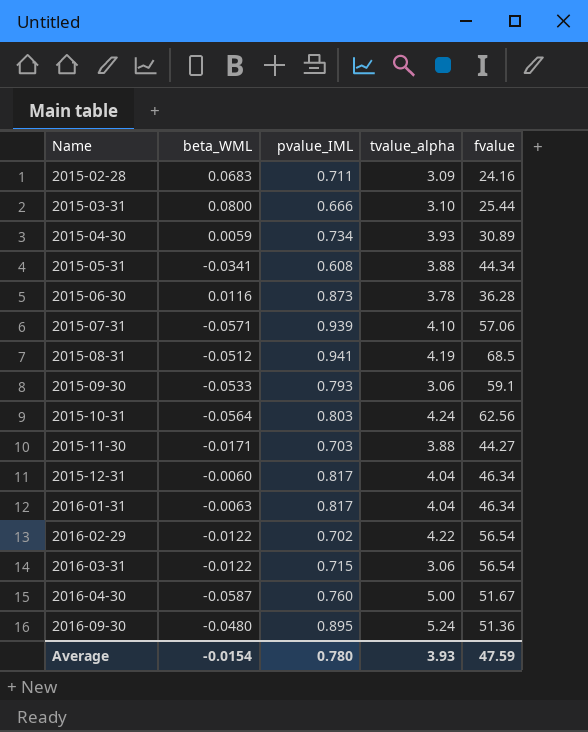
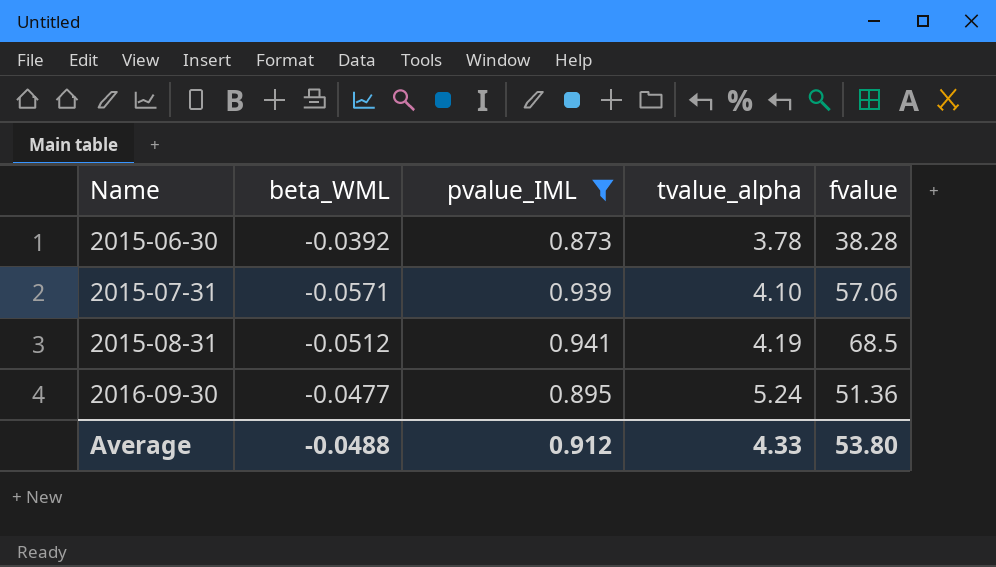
filter: none -> pvalue_IML >= 0.873
2015-06-30 | beta_WML: 0.0116 -> -0.0392
2015-06-30 | fvalue: 36.28 -> 38.28
2016-09-30 | beta_WML: -0.0480 -> -0.0477
Average | beta_WML: -0.0154 -> -0.0488
Average | pvalue_IML: 0.780 -> 0.912
Average | tvalue_alpha: 3.93 -> 4.33
Average | fvalue: 47.59 -> 53.80

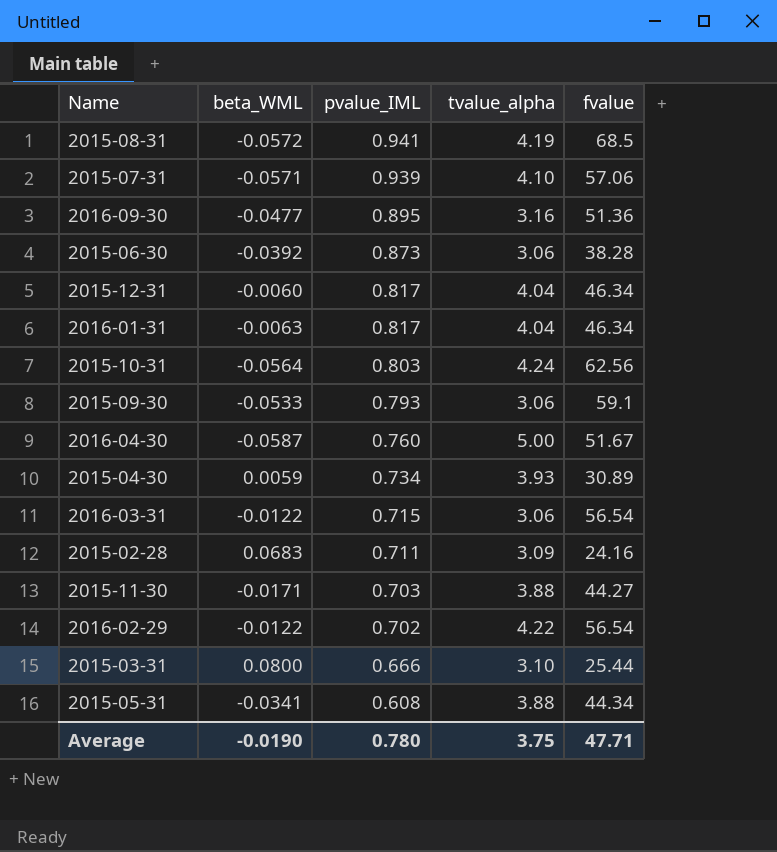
filter: pvalue_IML >= 0.873 -> none
row order: Name ascending -> pvalue_IML descending
2015-08-31 | beta_WML: -0.0512 -> -0.0572
2016-09-30 | tvalue_alpha: 5.24 -> 3.16
2015-06-30 | tvalue_alpha: 3.78 -> 3.06
Average | beta_WML: -0.0488 -> -0.0190
Average | pvalue_IML: 0.912 -> 0.780
Average | tvalue_alpha: 4.33 -> 3.75
Average | fvalue: 53.80 -> 47.71

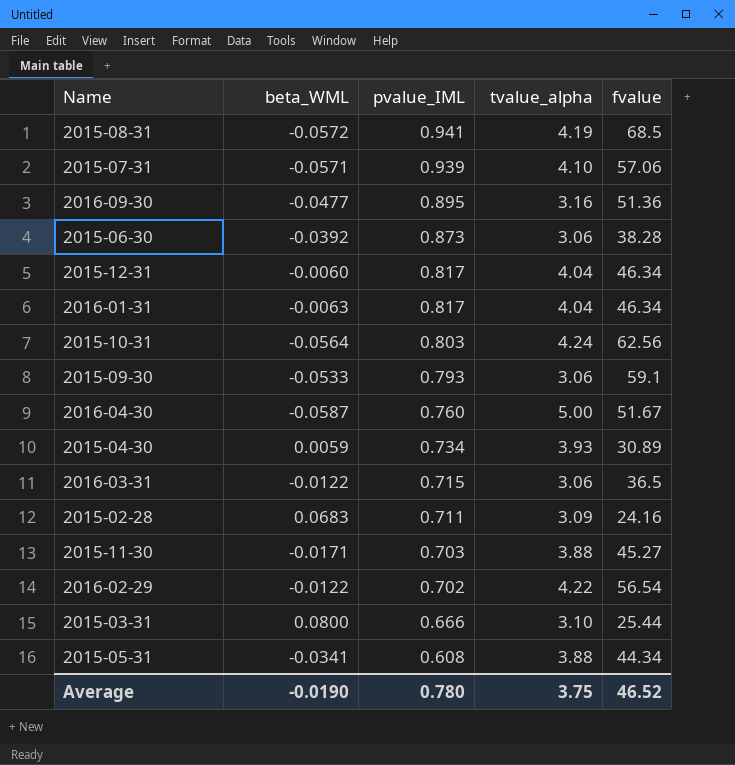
2016-03-31 | fvalue: 56.54 -> 36.5
2015-11-30 | fvalue: 44.27 -> 45.27
Average | fvalue: 47.71 -> 46.52

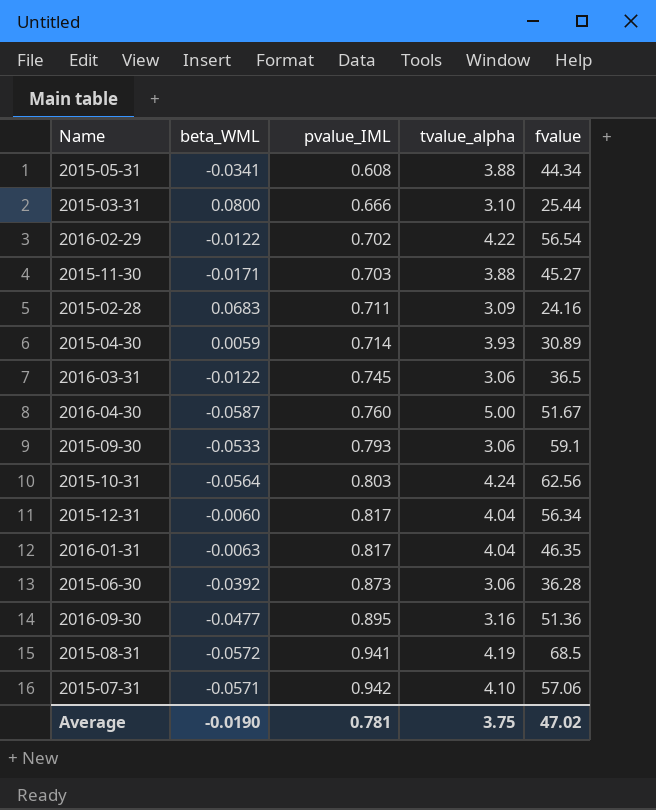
row order: pvalue_IML descending -> pvalue_IML ascending
2015-04-30 | pvalue_IML: 0.734 -> 0.714
2016-03-31 | pvalue_IML: 0.715 -> 0.745
2015-12-31 | fvalue: 46.34 -> 56.34
2016-01-31 | fvalue: 46.34 -> 46.35
2015-06-30 | fvalue: 38.28 -> 36.28
2015-07-31 | pvalue_IML: 0.939 -> 0.942
Average | pvalue_IML: 0.780 -> 0.781
Average | fvalue: 46.52 -> 47.02

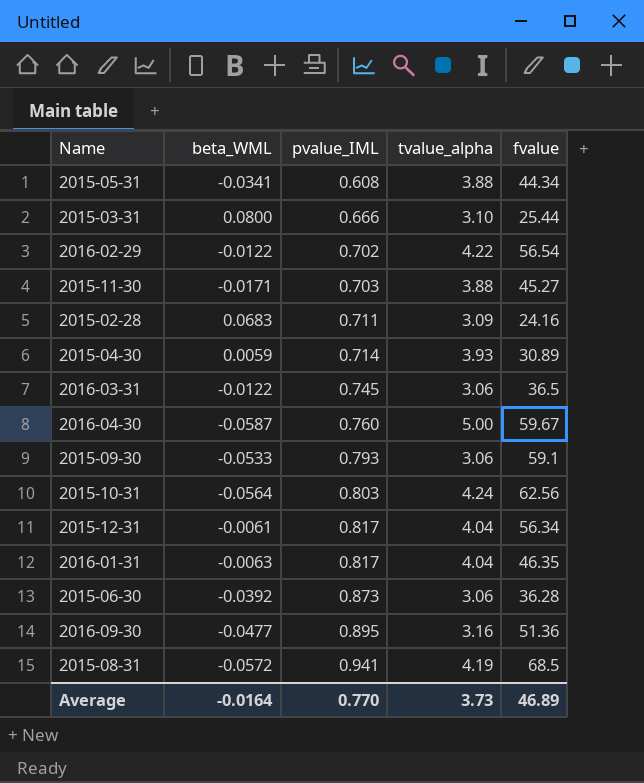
row 2015-07-31: -0.0571 | 0.942 | 4.10 | 57.06 -> none
2016-04-30 | fvalue: 51.67 -> 59.67
2015-12-31 | beta_WML: -0.0060 -> -0.0061
Average | beta_WML: -0.0190 -> -0.0164
Average | pvalue_IML: 0.781 -> 0.770
Average | tvalue_alpha: 3.75 -> 3.73
Average | fvalue: 47.02 -> 46.89

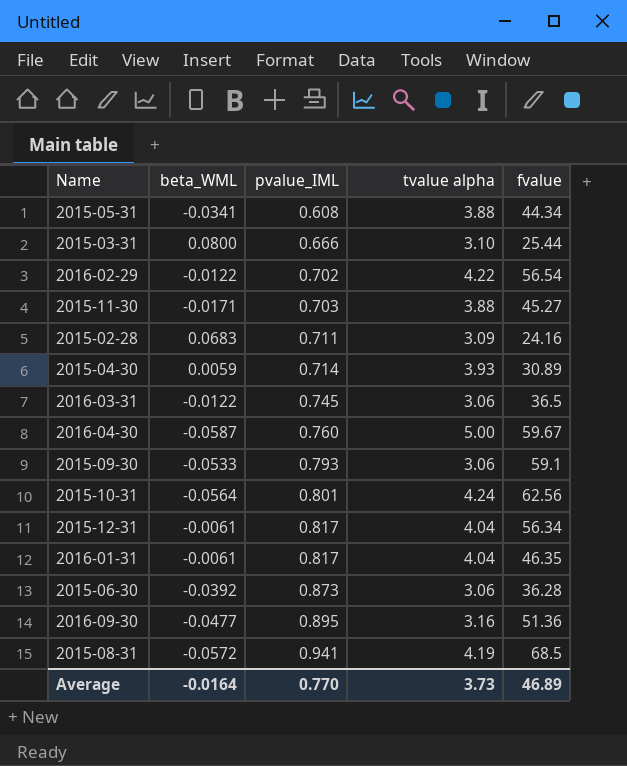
column name: tvalue_alpha -> tvalue alpha
2015-10-31 | pvalue_IML: 0.803 -> 0.801
2016-01-31 | beta_WML: -0.0063 -> -0.0061

